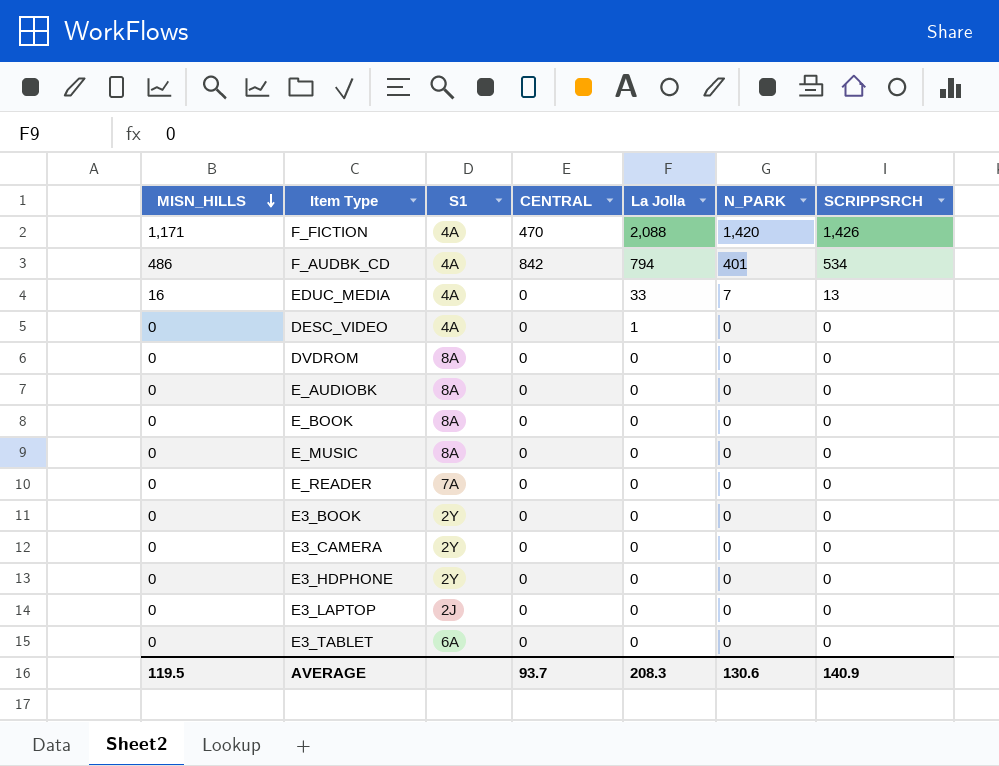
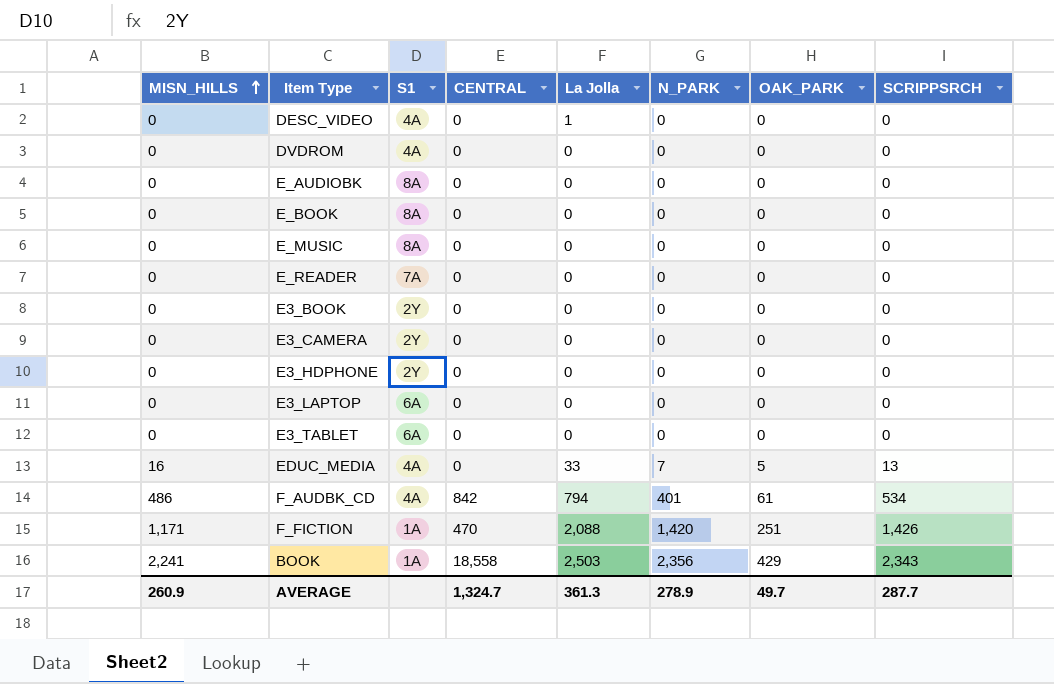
row order: MISN_HILLS descending -> MISN_HILLS ascending
column OAK_PARK | position: none -> 7
DVDROM | S1: 8A -> 4A
E3_LAPTOP | S1: 2J -> 6A
F_FICTION | S1: 4A -> 1A
row BOOK: none -> 2,241 | 1A | 18,558 | 2,503 | 2,356 | 429 | 2,343
AVERAGE | MISN_HILLS: 119.5 -> 260.9
AVERAGE | CENTRAL: 93.7 -> 1,324.7
AVERAGE | La Jolla: 208.3 -> 361.3
AVERAGE | N_PARK: 130.6 -> 278.9
AVERAGE | SCRIPPSRCH: 140.9 -> 287.7

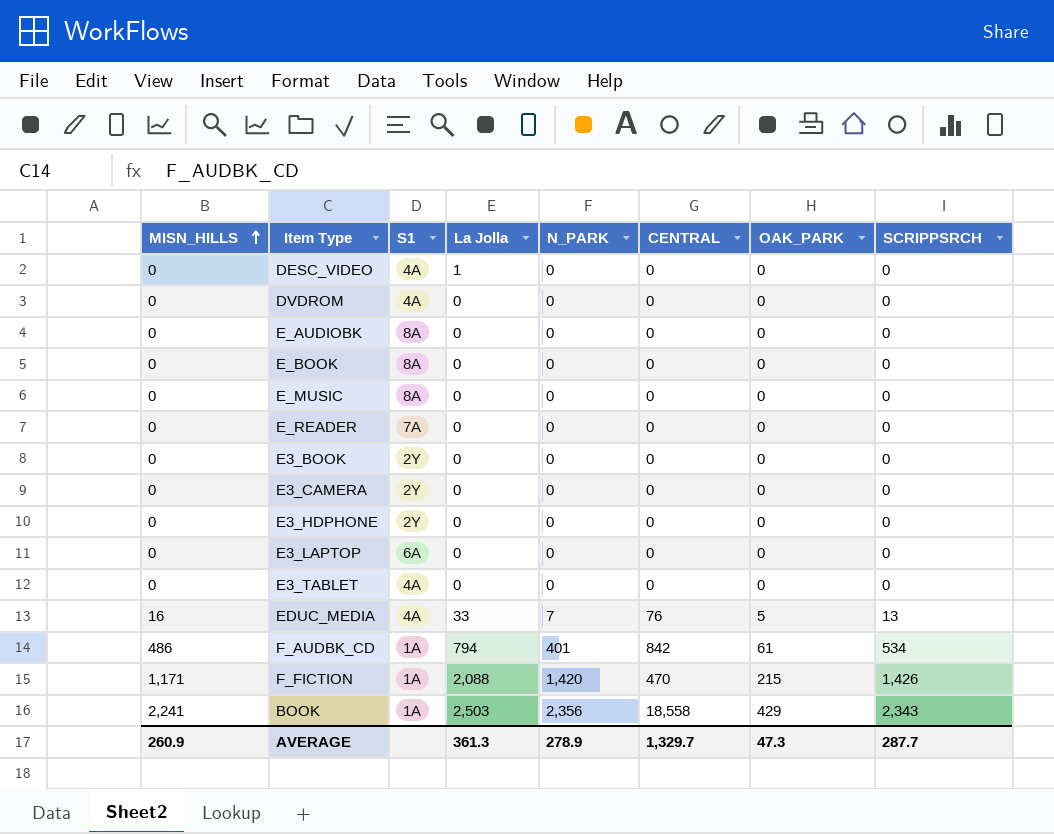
column CENTRAL | position: 4 -> 6
E3_TABLET | S1: 6A -> 4A
EDUC_MEDIA | CENTRAL: 0 -> 76
F_AUDBK_CD | S1: 4A -> 1A
F_FICTION | OAK_PARK: 251 -> 215
AVERAGE | CENTRAL: 1,324.7 -> 1,329.7
AVERAGE | OAK_PARK: 49.7 -> 47.3

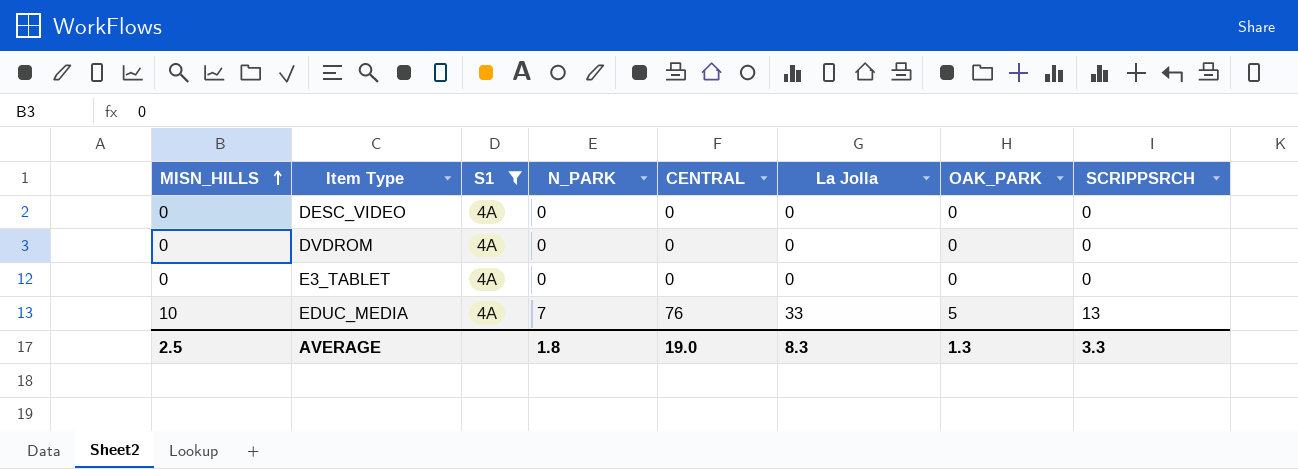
filter: none -> S1 = 4A
column La Jolla | position: 4 -> 6
DESC_VIDEO | La Jolla: 1 -> 0
EDUC_MEDIA | MISN_HILLS: 16 -> 10
AVERAGE | MISN_HILLS: 260.9 -> 2.5
AVERAGE | N_PARK: 278.9 -> 1.8
AVERAGE | CENTRAL: 1,329.7 -> 19.0
AVERAGE | La Jolla: 361.3 -> 8.3
AVERAGE | OAK_PARK: 47.3 -> 1.3
AVERAGE | SCRIPPSRCH: 287.7 -> 3.3

